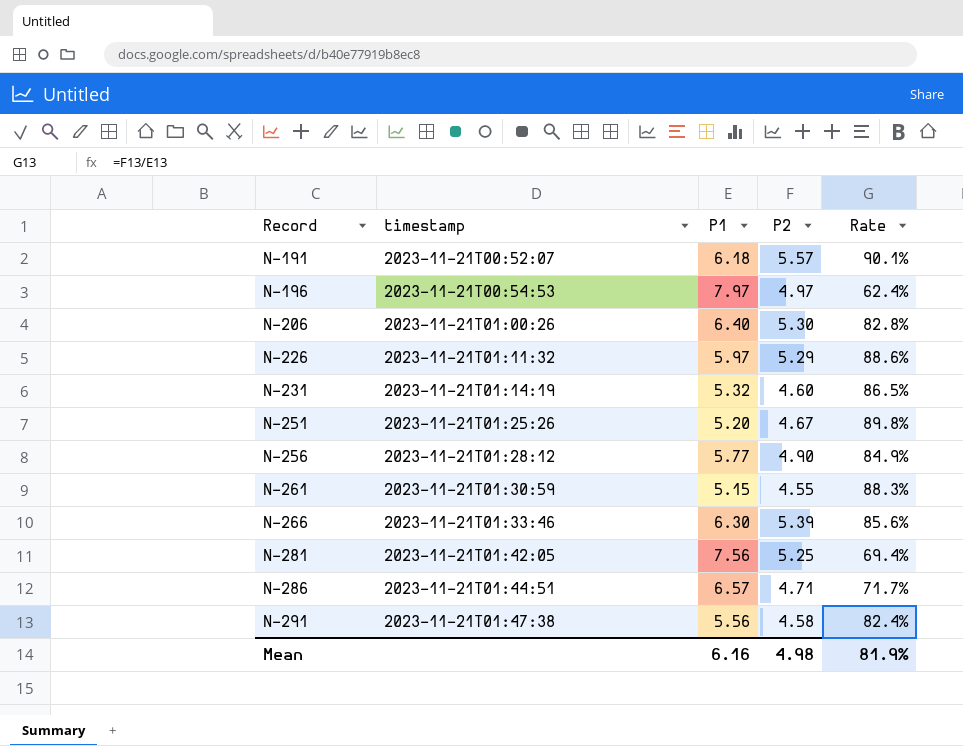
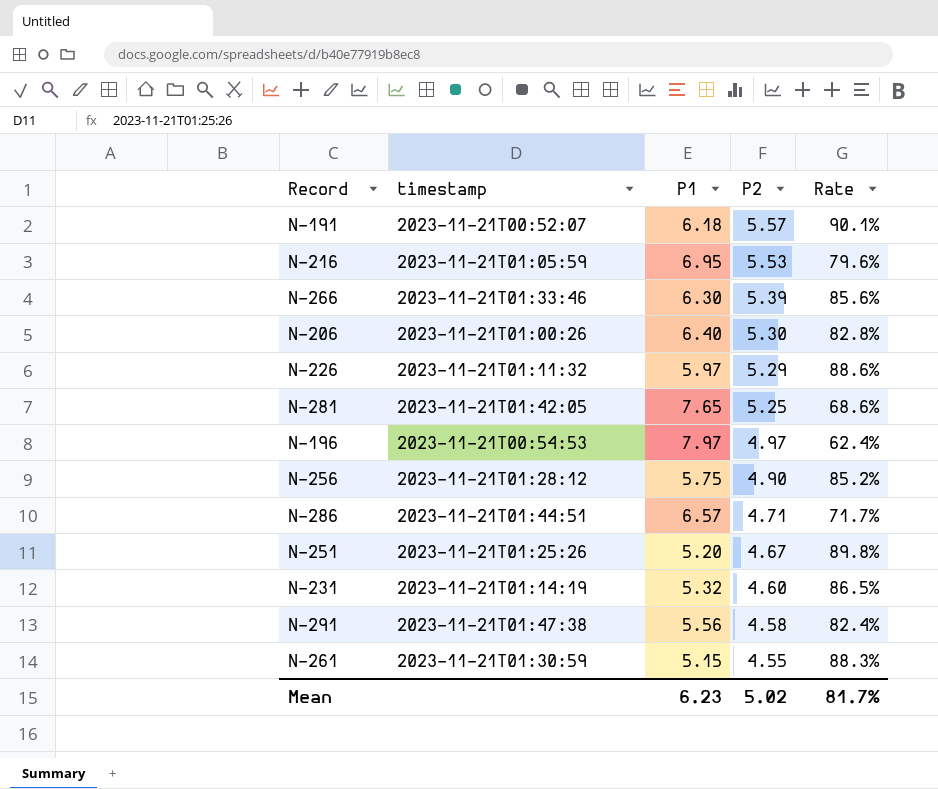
row order: Record ascending -> P2 descending
row N-216: none -> 2023-11-21T01:05:59 | 6.95 | 5.53 | 79.6%
N-281 | P1: 7.56 -> 7.65
N-281 | Rate: 69.4% -> 68.6%
N-256 | P1: 5.77 -> 5.75
N-256 | Rate: 84.9% -> 85.2%
Mean | P1: 6.16 -> 6.23
Mean | P2: 4.98 -> 5.02
Mean | Rate: 81.9% -> 81.7%

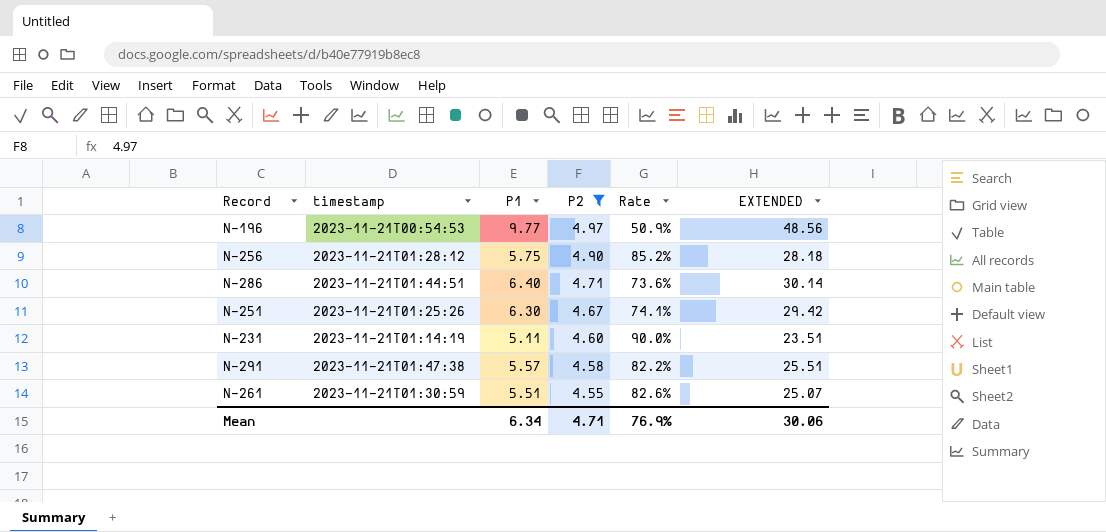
filter: none -> P2 <= 4.97
column EXTENDED | formula: none -> [P1] * [P2]
N-196 | P1: 7.97 -> 9.77
N-196 | Rate: 62.4% -> 50.9%
N-286 | P1: 6.57 -> 6.40
N-286 | Rate: 71.7% -> 73.6%
N-251 | P1: 5.20 -> 6.30
N-251 | Rate: 89.8% -> 74.1%
N-231 | P1: 5.32 -> 5.11
N-231 | Rate: 86.5% -> 90.0%
N-291 | P1: 5.56 -> 5.57
N-291 | Rate: 82.4% -> 82.2%
N-261 | P1: 5.15 -> 5.51
N-261 | Rate: 88.3% -> 82.6%
Mean | P1: 6.23 -> 6.34
Mean | P2: 5.02 -> 4.71
Mean | Rate: 81.7% -> 76.9%

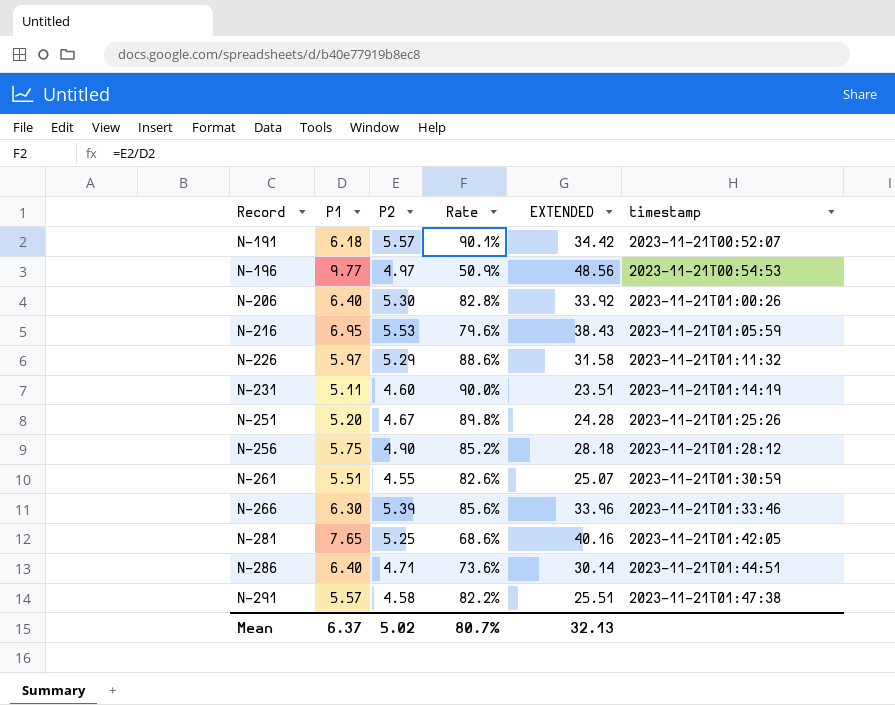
filter: P2 <= 4.97 -> none
row order: P2 descending -> Record ascending
column timestamp | position: 2 -> 6
N-251 | P1: 6.30 -> 5.20
N-251 | Rate: 74.1% -> 89.8%
N-251 | EXTENDED: 29.42 -> 24.28
Mean | P1: 6.34 -> 6.37
Mean | P2: 4.71 -> 5.02
Mean | Rate: 76.9% -> 80.7%
Mean | EXTENDED: 30.06 -> 32.13

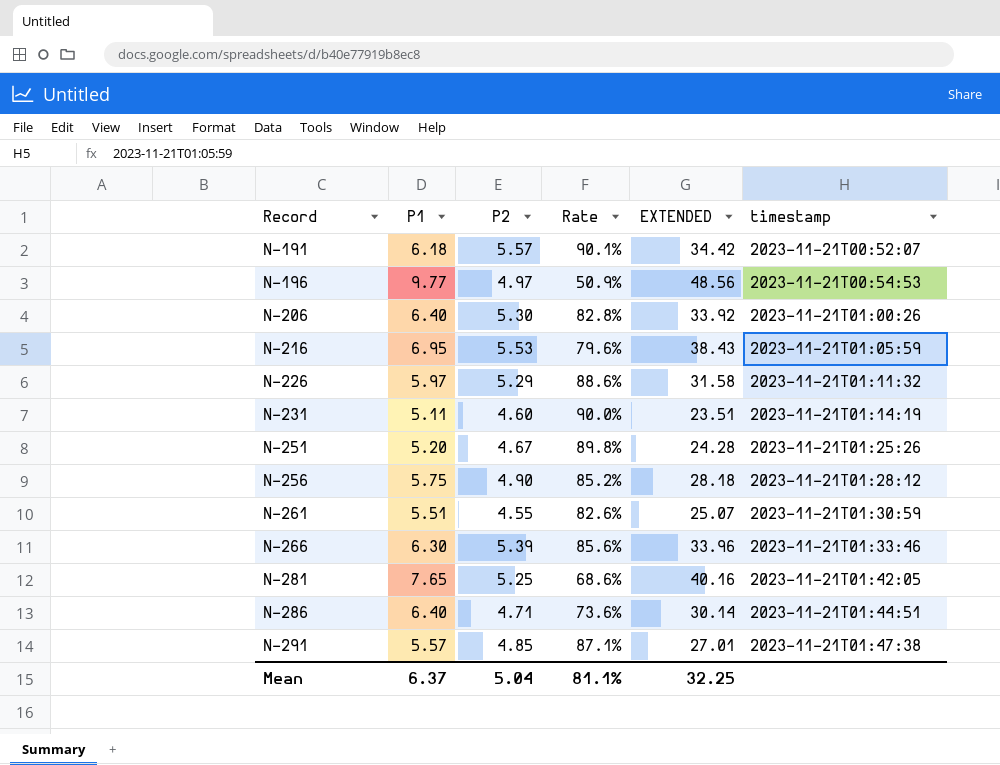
N-291 | P2: 4.58 -> 4.85
N-291 | Rate: 82.2% -> 87.1%
N-291 | EXTENDED: 25.51 -> 27.01
Mean | P2: 5.02 -> 5.04
Mean | Rate: 80.7% -> 81.1%
Mean | EXTENDED: 32.13 -> 32.25

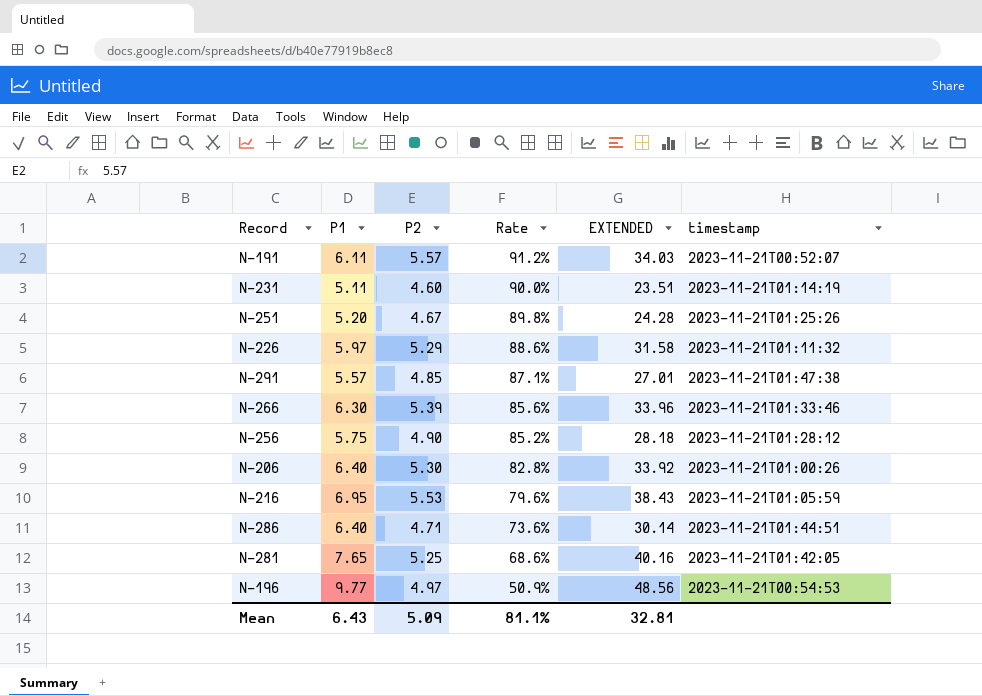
row order: Record ascending -> Rate descending
row N-261: 5.51 | 4.55 | 82.6% | 25.07 | 2023-11-21T01:30:59 -> none
N-191 | P1: 6.18 -> 6.11
N-191 | Rate: 90.1% -> 91.2%
N-191 | EXTENDED: 34.42 -> 34.03
Mean | P1: 6.37 -> 6.43
Mean | P2: 5.04 -> 5.09
Mean | EXTENDED: 32.25 -> 32.81

